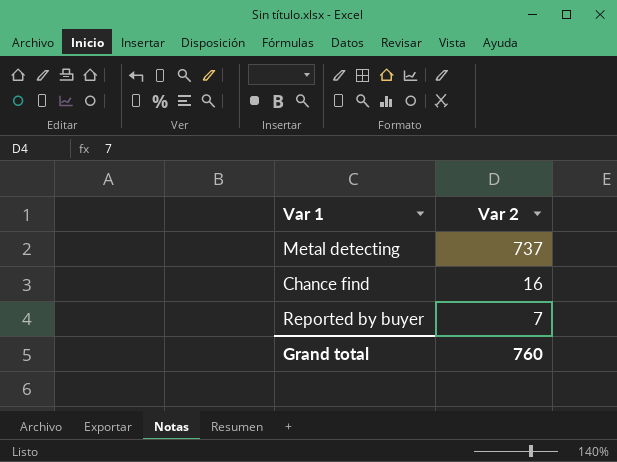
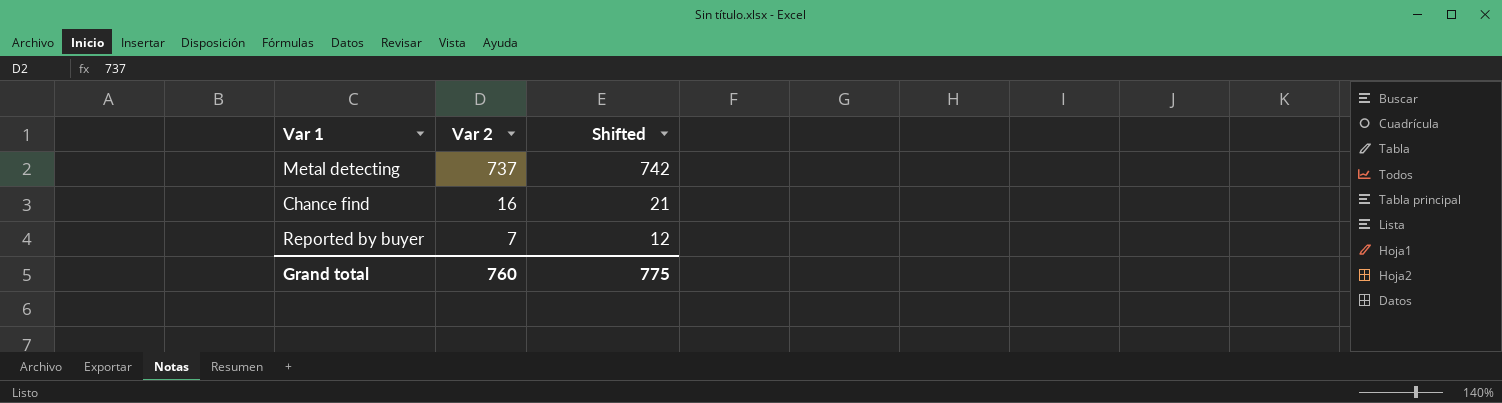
column Shifted | formula: none -> [Var 2] + 5

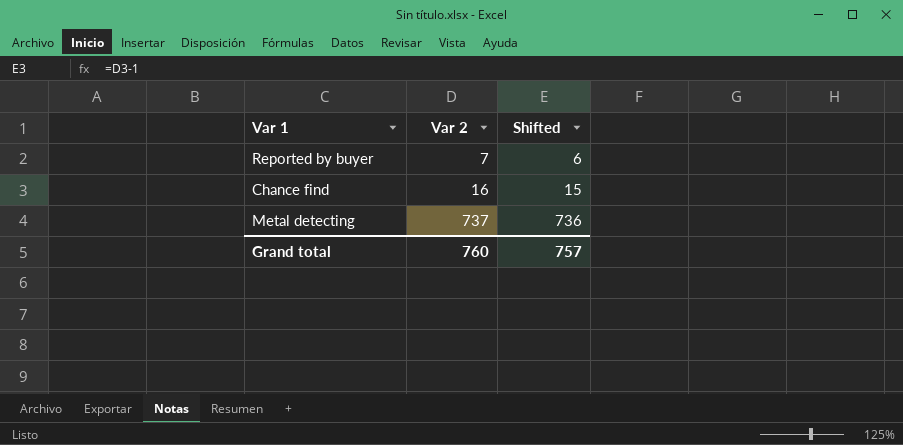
row order: Var 2 descending -> Var 2 ascending
column Shifted | formula: [Var 2] + 5 -> [Var 2] - 1
Grand total | Shifted: 775 -> 757

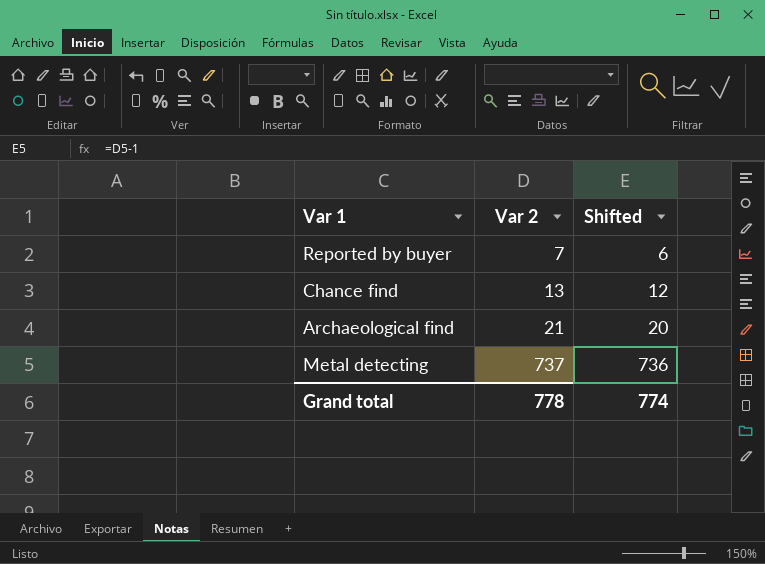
Chance find | Var 2: 16 -> 13
Chance find | Shifted: 15 -> 12
row Archaeological find: none -> 21 | 20
Grand total | Var 2: 760 -> 778
Grand total | Shifted: 757 -> 774

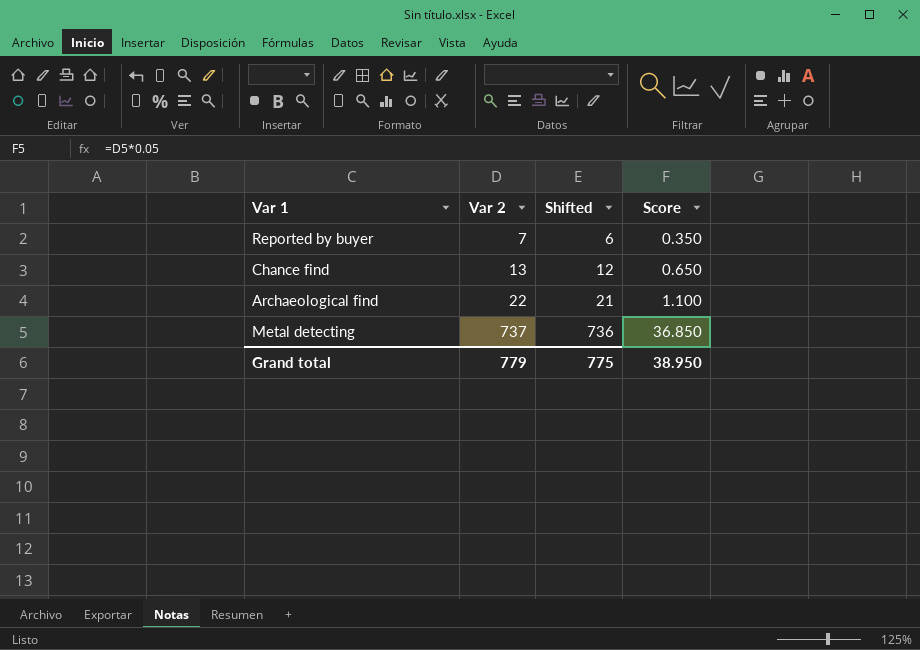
column Score | formula: none -> [Var 2] * 0.05
Archaeological find | Var 2: 21 -> 22
Archaeological find | Shifted: 20 -> 21
Grand total | Var 2: 778 -> 779
Grand total | Shifted: 774 -> 775

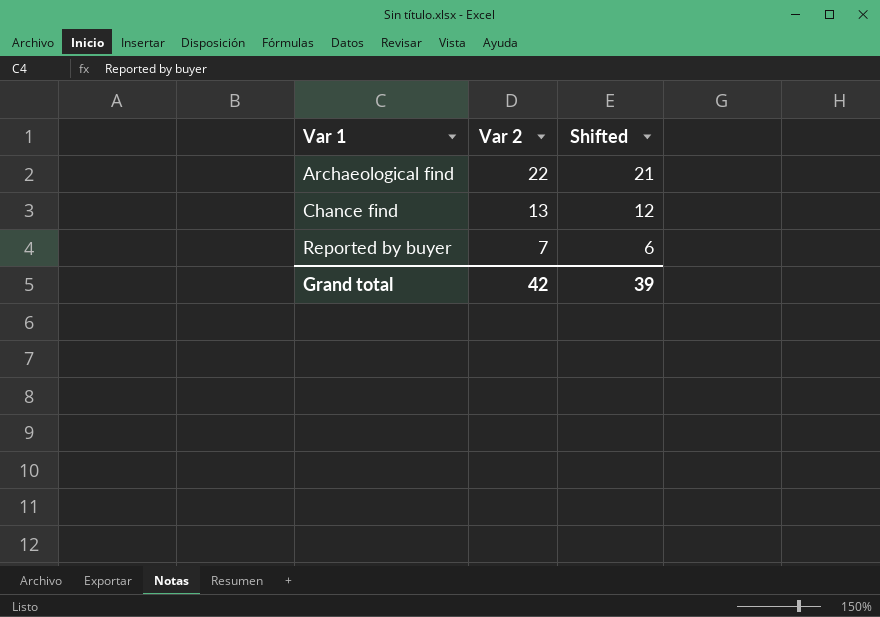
row order: Var 2 ascending -> Var 1 ascending
column Score | formula: [Var 2] * 0.05 -> none
row Metal detecting: 737 | 736 | 36.850 -> none
Grand total | Var 2: 779 -> 42
Grand total | Shifted: 775 -> 39

